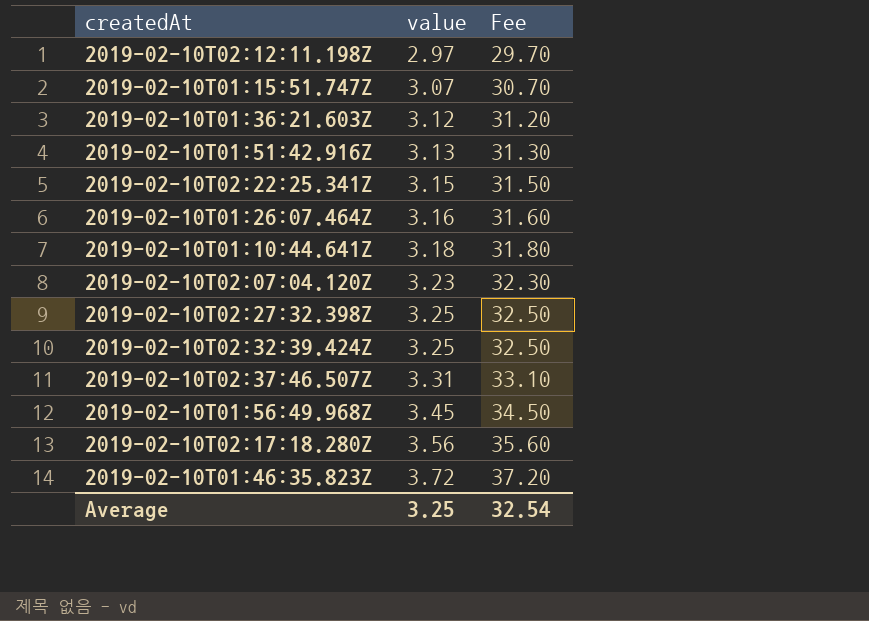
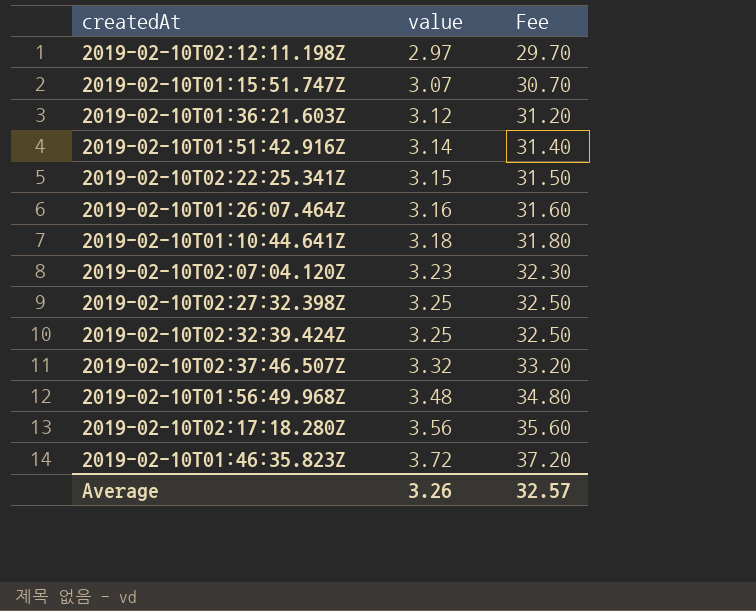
2019-02-10T01:51:42.916Z | value: 3.13 -> 3.14
2019-02-10T01:51:42.916Z | Fee: 31.30 -> 31.40
2019-02-10T02:37:46.507Z | value: 3.31 -> 3.32
2019-02-10T02:37:46.507Z | Fee: 33.10 -> 33.20
2019-02-10T01:56:49.968Z | value: 3.45 -> 3.48
2019-02-10T01:56:49.968Z | Fee: 34.50 -> 34.80
Average | value: 3.25 -> 3.26
Average | Fee: 32.54 -> 32.57

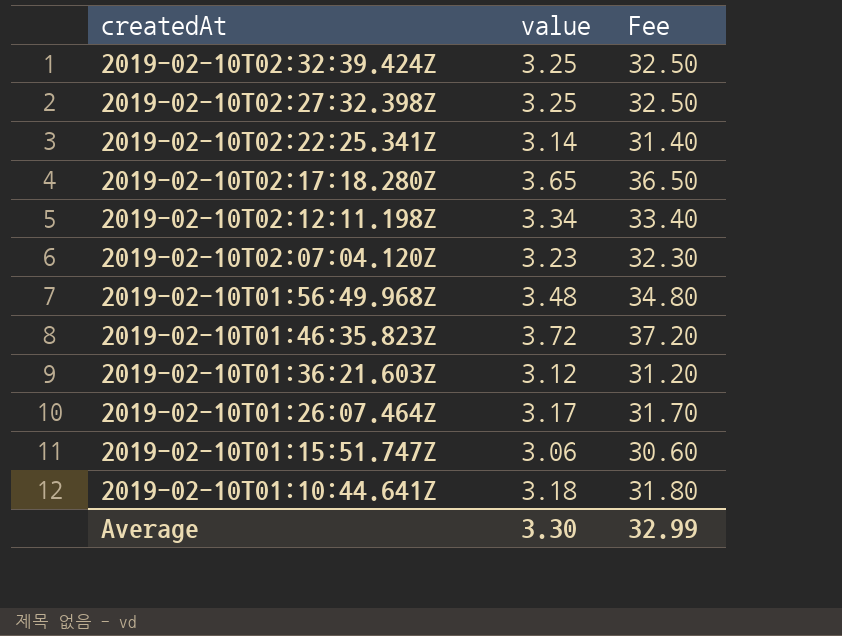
row order: value ascending -> createdAt descending
row 2019-02-10T01:51:42.916Z: 3.14 | 31.40 -> none
row 2019-02-10T02:37:46.507Z: 3.32 | 33.20 -> none
2019-02-10T02:22:25.341Z | value: 3.15 -> 3.14
2019-02-10T02:22:25.341Z | Fee: 31.50 -> 31.40
2019-02-10T02:17:18.280Z | value: 3.56 -> 3.65
2019-02-10T02:17:18.280Z | Fee: 35.60 -> 36.50
2019-02-10T02:12:11.198Z | value: 2.97 -> 3.34
2019-02-10T02:12:11.198Z | Fee: 29.70 -> 33.40
2019-02-10T01:26:07.464Z | value: 3.16 -> 3.17
2019-02-10T01:26:07.464Z | Fee: 31.60 -> 31.70
2019-02-10T01:15:51.747Z | value: 3.07 -> 3.06
2019-02-10T01:15:51.747Z | Fee: 30.70 -> 30.60
Average | value: 3.26 -> 3.30
Average | Fee: 32.57 -> 32.99

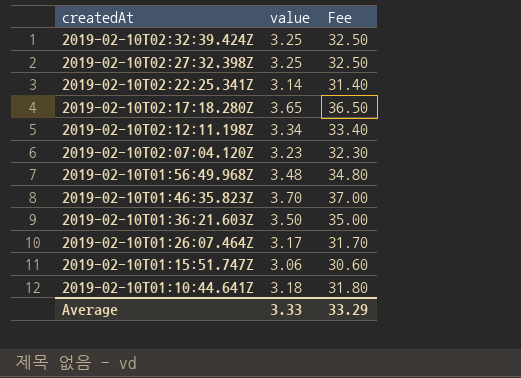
2019-02-10T01:46:35.823Z | value: 3.72 -> 3.70
2019-02-10T01:46:35.823Z | Fee: 37.20 -> 37.00
2019-02-10T01:36:21.603Z | value: 3.12 -> 3.50
2019-02-10T01:36:21.603Z | Fee: 31.20 -> 35.00
Average | value: 3.30 -> 3.33
Average | Fee: 32.99 -> 33.29

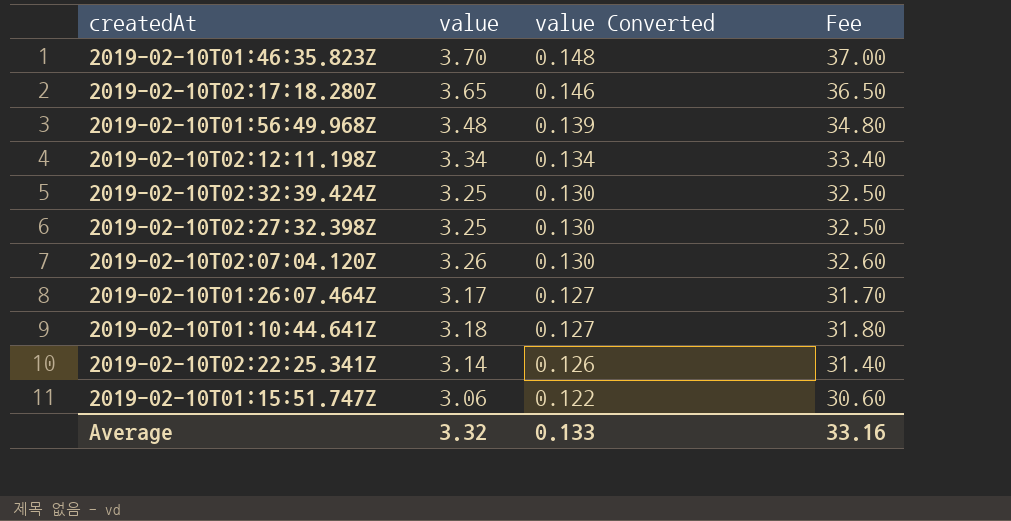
row order: createdAt descending -> value Converted descending
column value Converted | formula: none -> [value] * 0.04
row 2019-02-10T01:36:21.603Z: 3.50 | 35.00 -> none
2019-02-10T02:07:04.120Z | value: 3.23 -> 3.26
2019-02-10T02:07:04.120Z | Fee: 32.30 -> 32.60
Average | value: 3.33 -> 3.32
Average | Fee: 33.29 -> 33.16

